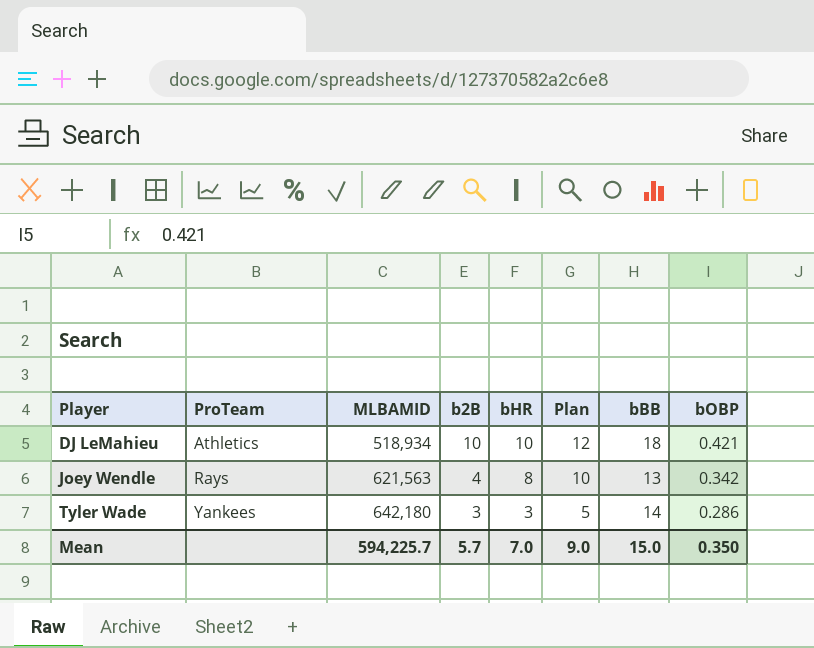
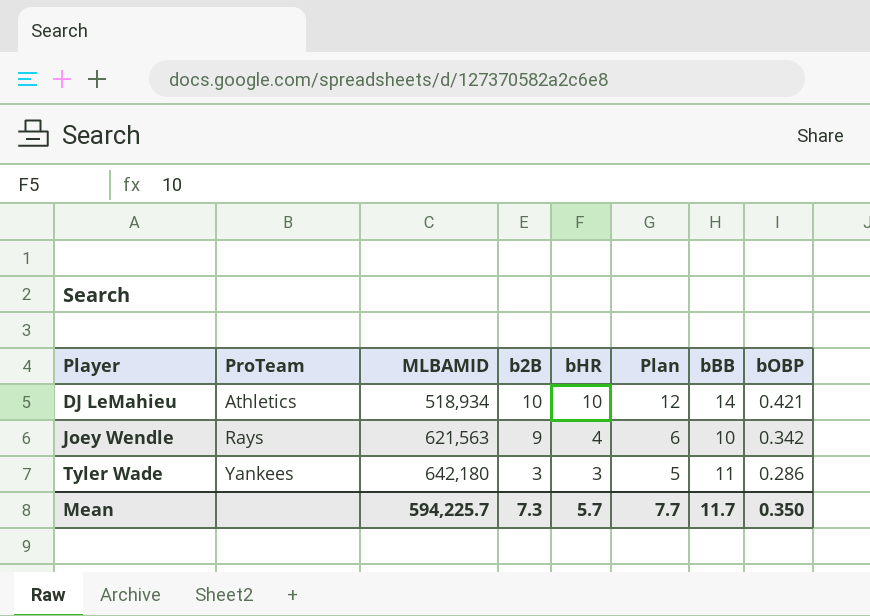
DJ LeMahieu | bBB: 18 -> 14
Joey Wendle | b2B: 4 -> 9
Joey Wendle | bHR: 8 -> 4
Joey Wendle | Plan: 10 -> 6
Joey Wendle | bBB: 13 -> 10
Tyler Wade | bBB: 14 -> 11
Mean | b2B: 5.7 -> 7.3
Mean | bHR: 7.0 -> 5.7
Mean | Plan: 9.0 -> 7.7
Mean | bBB: 15.0 -> 11.7

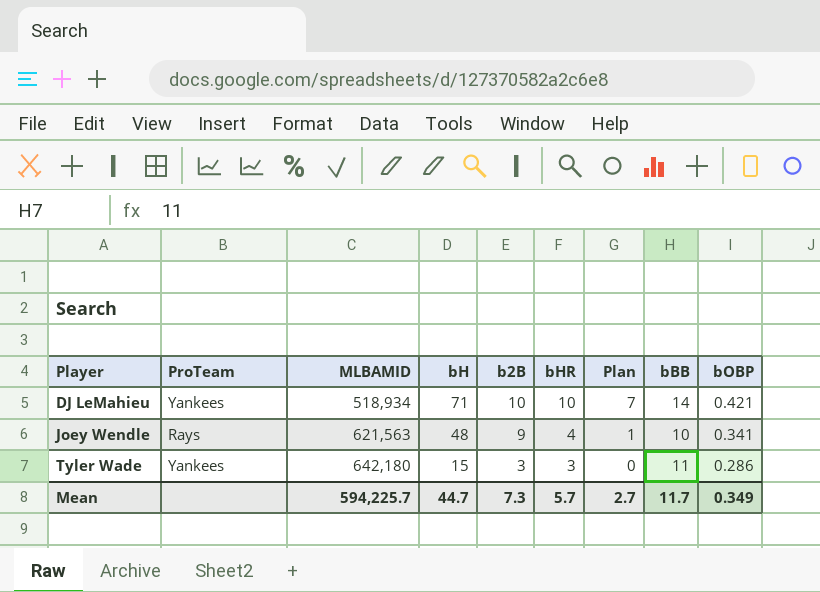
column bH | position: none -> 4
column Plan | formula: [bHR] + 2 -> [bHR] - 3
DJ LeMahieu | ProTeam: Athletics -> Yankees
Joey Wendle | bOBP: 0.342 -> 0.341
Mean | Plan: 7.7 -> 2.7
Mean | bOBP: 0.350 -> 0.349

